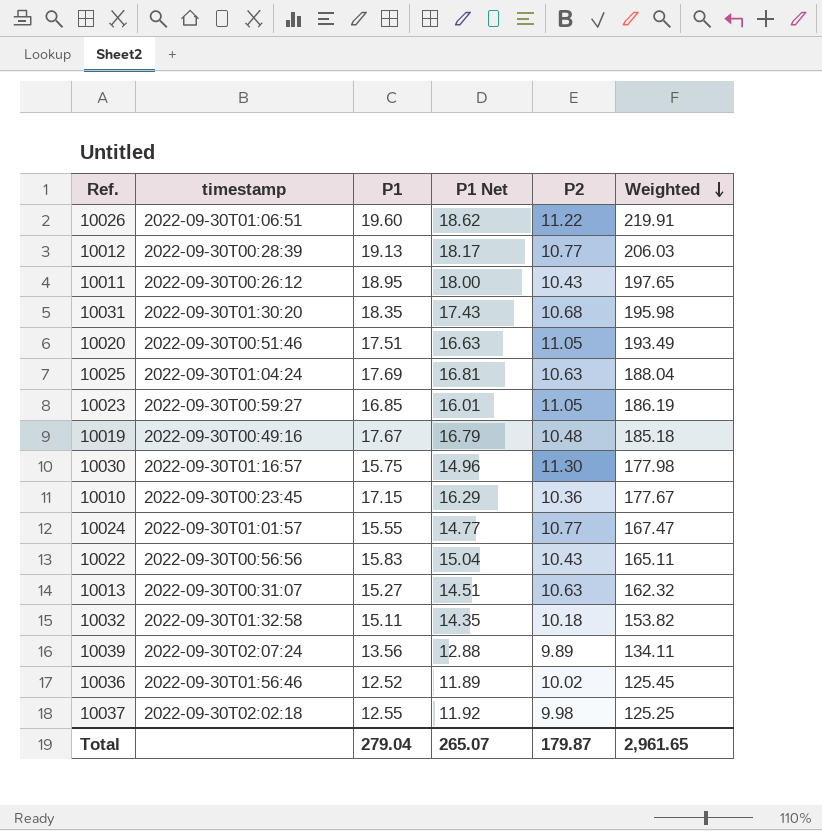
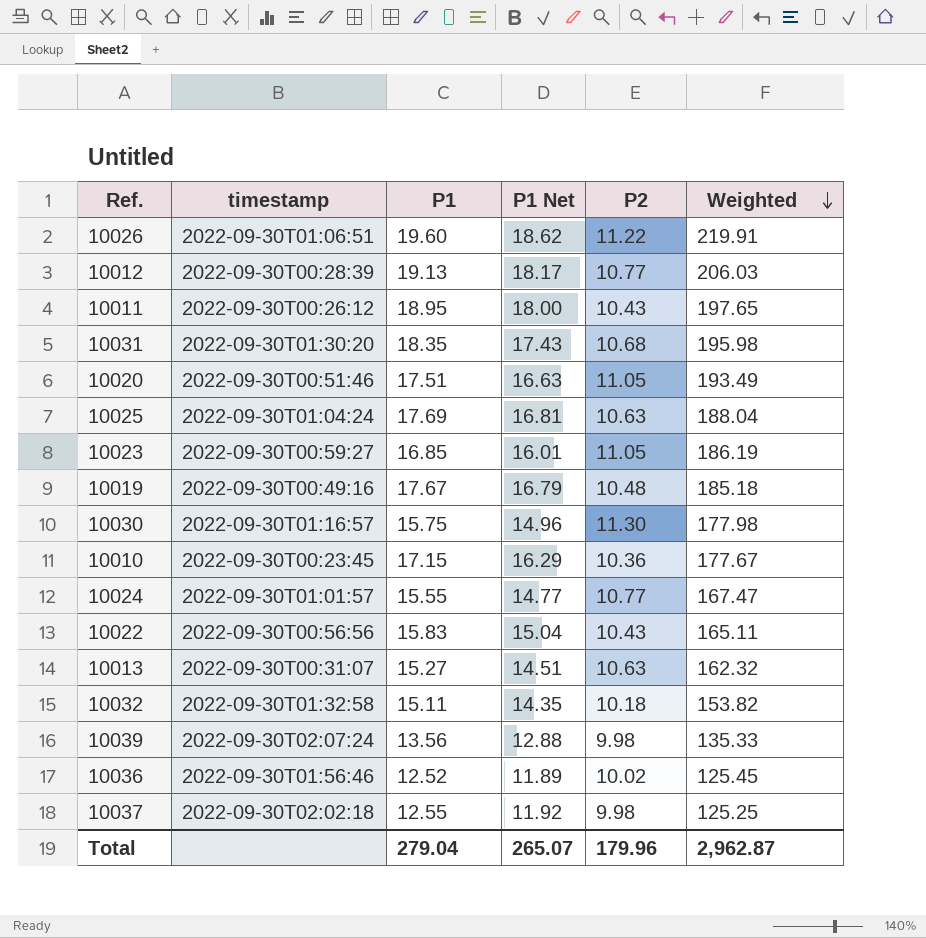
10039 | P2: 9.89 -> 9.98
10039 | Weighted: 134.11 -> 135.33
Total | P2: 179.87 -> 179.96
Total | Weighted: 2,961.65 -> 2,962.87

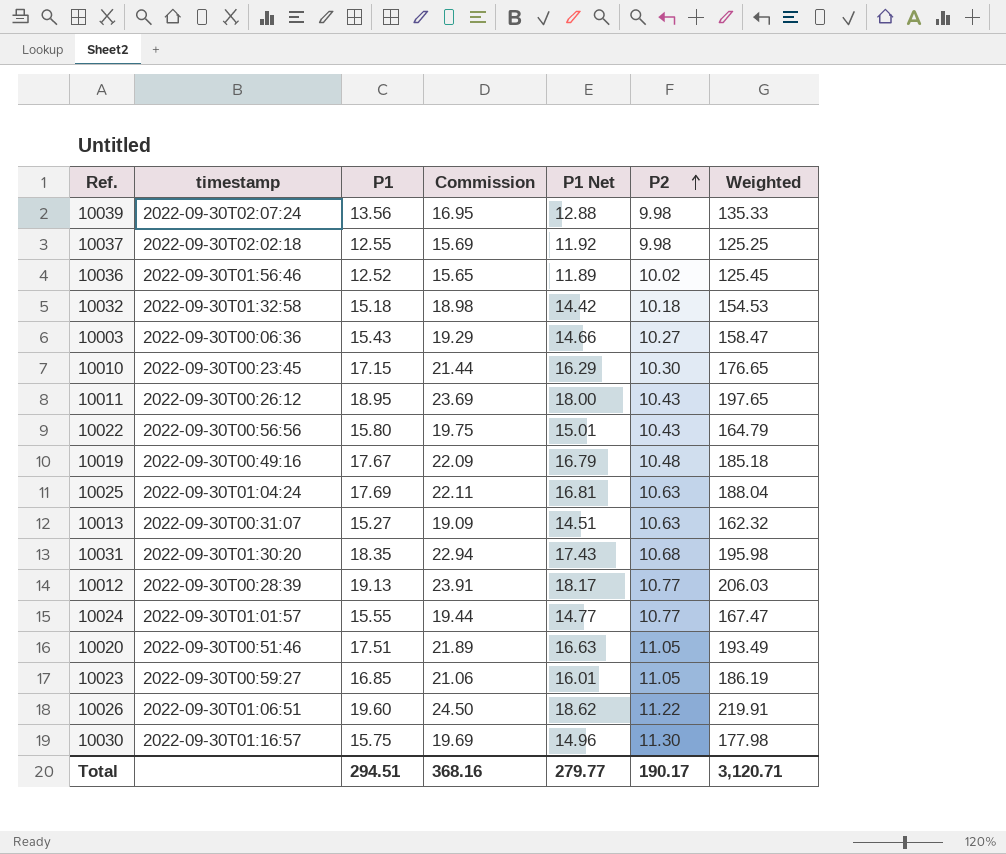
row order: Weighted descending -> P2 ascending
column Commission | formula: none -> [P1] * 1.25
10032 | P1: 15.11 -> 15.18
10032 | P1 Net: 14.35 -> 14.42
10032 | Weighted: 153.82 -> 154.53
row 10003: none -> 2022-09-30T00:06:36 | 15.43 | 19.29 | 14.66 | 10.27 | 158.47
10010 | P2: 10.36 -> 10.30
10010 | Weighted: 177.67 -> 176.65
10022 | P1: 15.83 -> 15.80
10022 | P1 Net: 15.04 -> 15.01
10022 | Weighted: 165.11 -> 164.79
Total | P1: 279.04 -> 294.51
Total | P1 Net: 265.07 -> 279.77
Total | P2: 179.96 -> 190.17
Total | Weighted: 2,962.87 -> 3,120.71

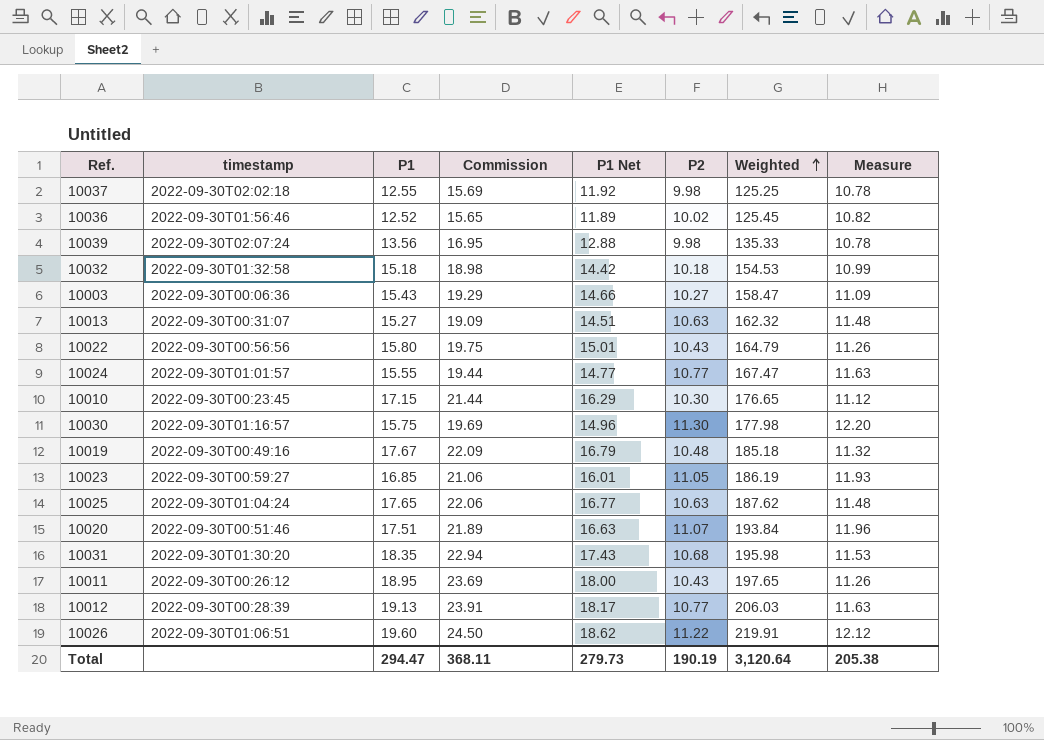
row order: P2 ascending -> Weighted ascending
column Measure | formula: none -> [P2] * 1.08
10025 | P1: 17.69 -> 17.65
10025 | Commission: 22.11 -> 22.06
10025 | P1 Net: 16.81 -> 16.77
10025 | Weighted: 188.04 -> 187.62
10020 | P2: 11.05 -> 11.07
10020 | Weighted: 193.49 -> 193.84
Total | P1: 294.51 -> 294.47
Total | Commission: 368.16 -> 368.11
Total | P1 Net: 279.77 -> 279.73
Total | P2: 190.17 -> 190.19
Total | Weighted: 3,120.71 -> 3,120.64

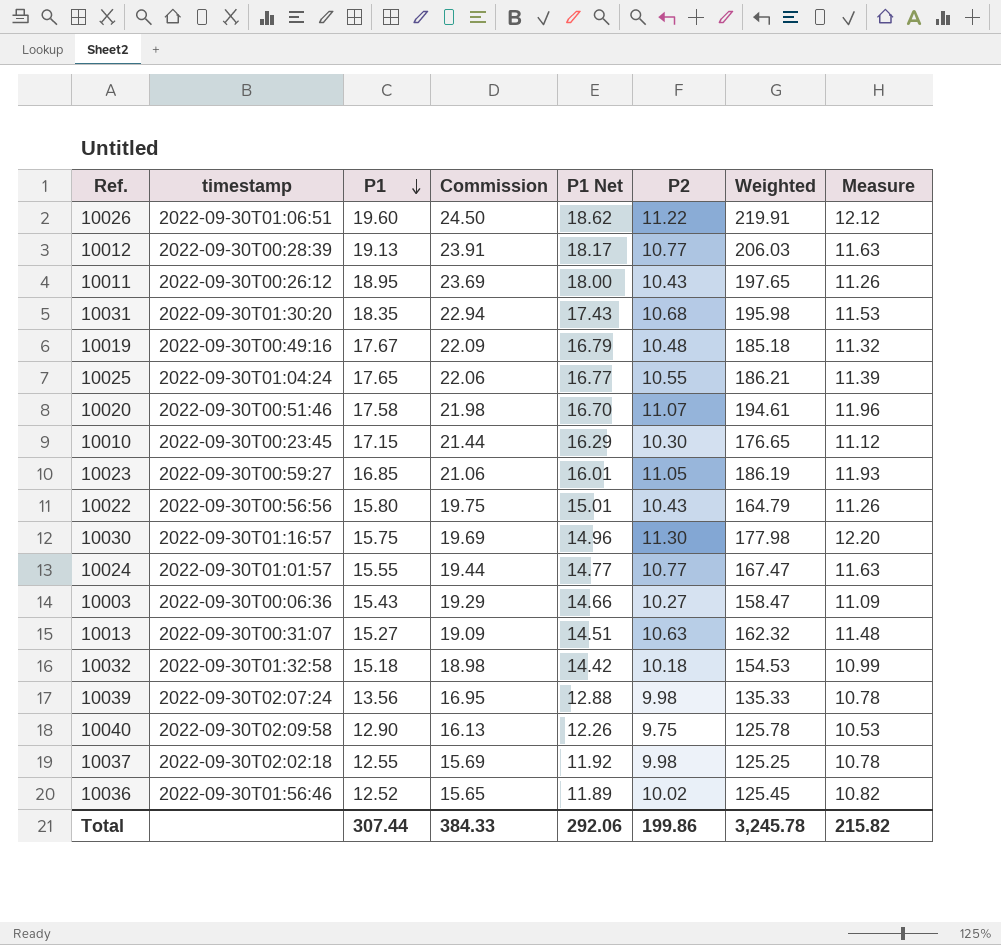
row order: Weighted ascending -> P1 descending
10025 | P2: 10.63 -> 10.55
10025 | Weighted: 187.62 -> 186.21
10025 | Measure: 11.48 -> 11.39
10020 | P1: 17.51 -> 17.58
10020 | Commission: 21.89 -> 21.98
10020 | P1 Net: 16.63 -> 16.70
10020 | Weighted: 193.84 -> 194.61
row 10040: none -> 2022-09-30T02:09:58 | 12.90 | 16.13 | 12.26 | 9.75 | 125.78 | 10.53
Total | P1: 294.47 -> 307.44
Total | Commission: 368.11 -> 384.33
Total | P1 Net: 279.73 -> 292.06
Total | P2: 190.19 -> 199.86
Total | Weighted: 3,120.64 -> 3,245.78
Total | Measure: 205.38 -> 215.82

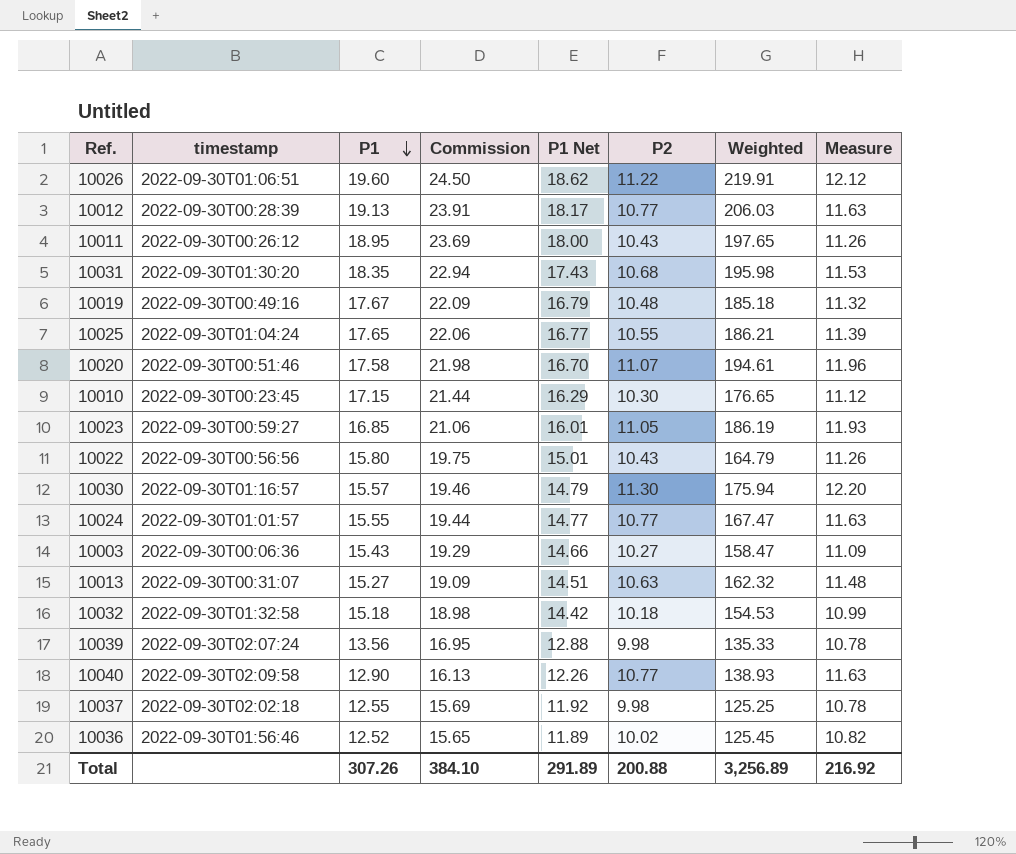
10030 | P1: 15.75 -> 15.57
10030 | Commission: 19.69 -> 19.46
10030 | P1 Net: 14.96 -> 14.79
10030 | Weighted: 177.98 -> 175.94
10040 | P2: 9.75 -> 10.77
10040 | Weighted: 125.78 -> 138.93
10040 | Measure: 10.53 -> 11.63
Total | P1: 307.44 -> 307.26
Total | Commission: 384.33 -> 384.10
Total | P1 Net: 292.06 -> 291.89
Total | P2: 199.86 -> 200.88
Total | Weighted: 3,245.78 -> 3,256.89
Total | Measure: 215.82 -> 216.92

